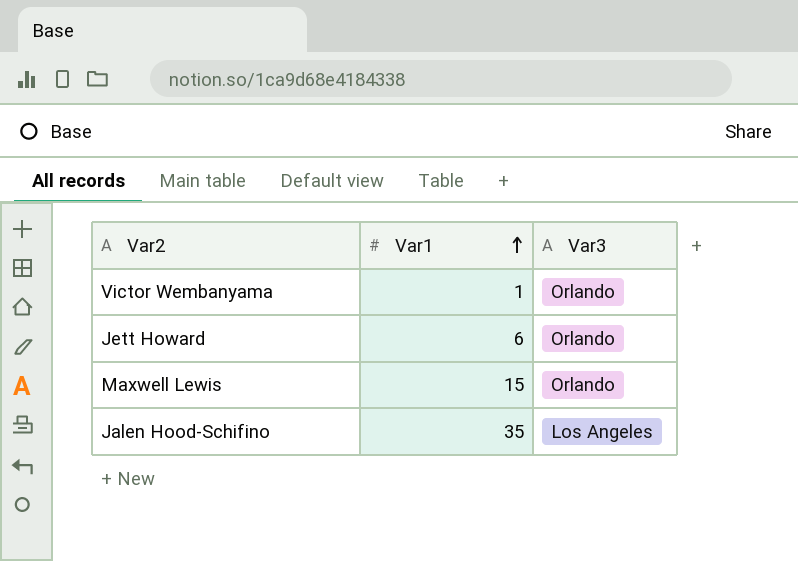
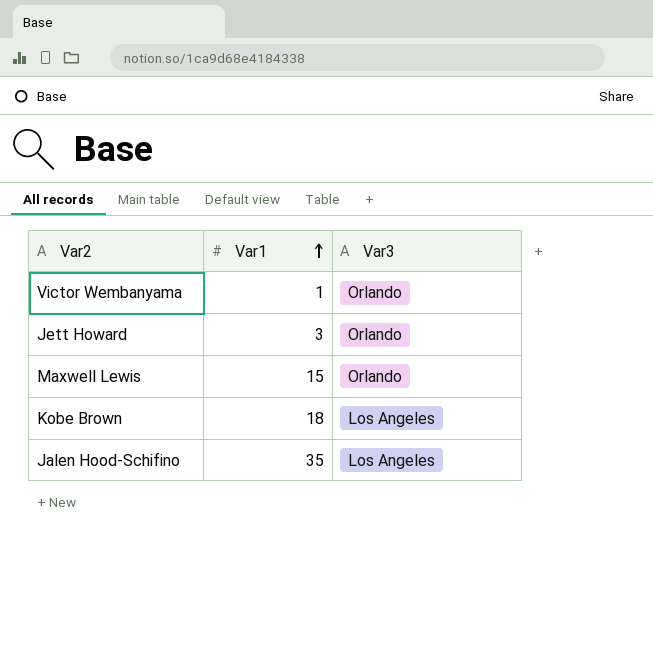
Jett Howard | Var1: 6 -> 3
row Kobe Brown: none -> 18 | Los Angeles

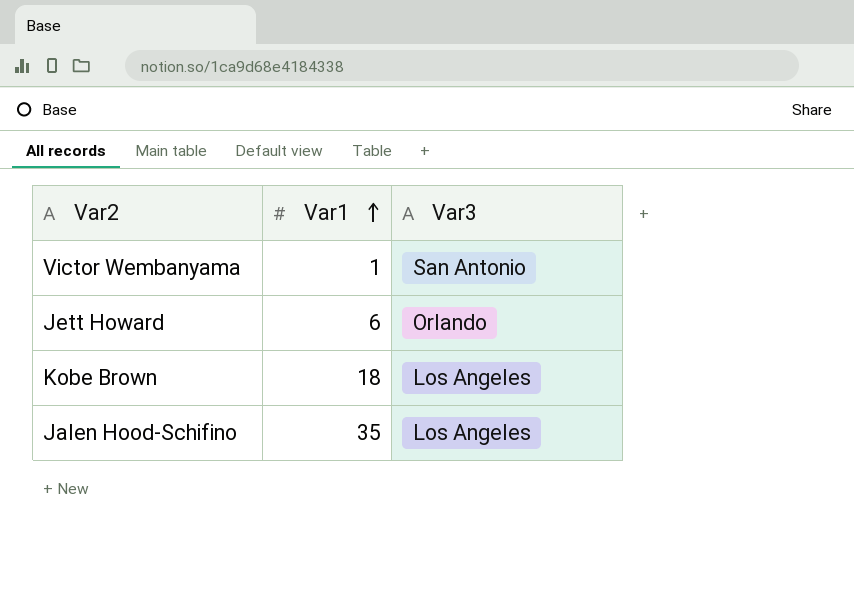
row Maxwell Lewis: 15 | Orlando -> none
Victor Wembanyama | Var3: Orlando -> San Antonio
Jett Howard | Var1: 3 -> 6

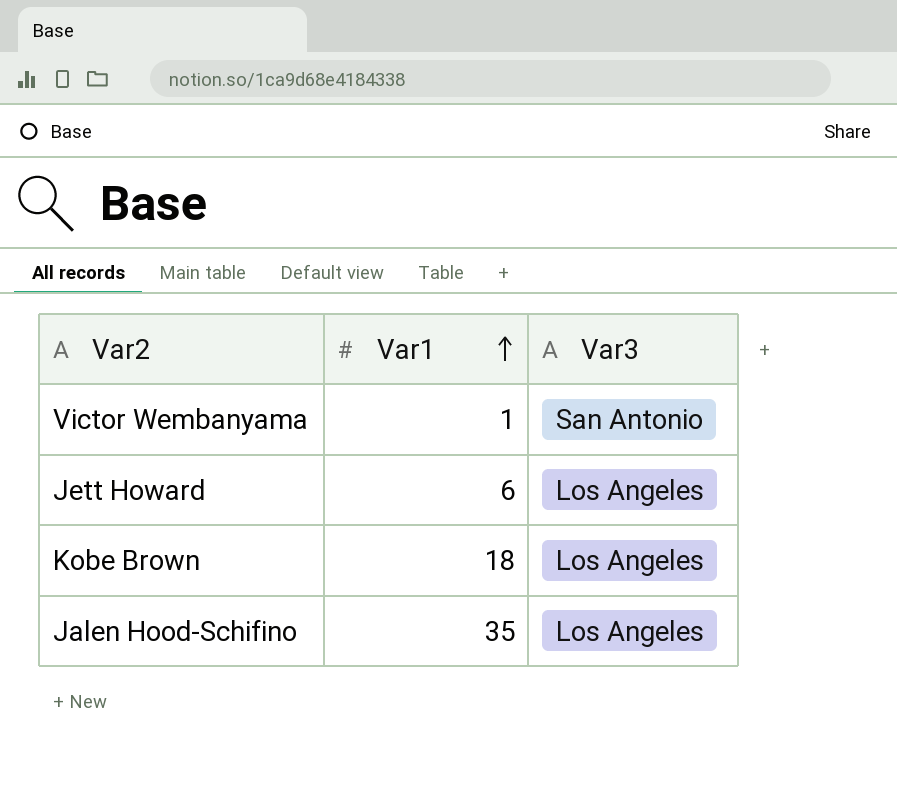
Jett Howard | Var3: Orlando -> Los Angeles

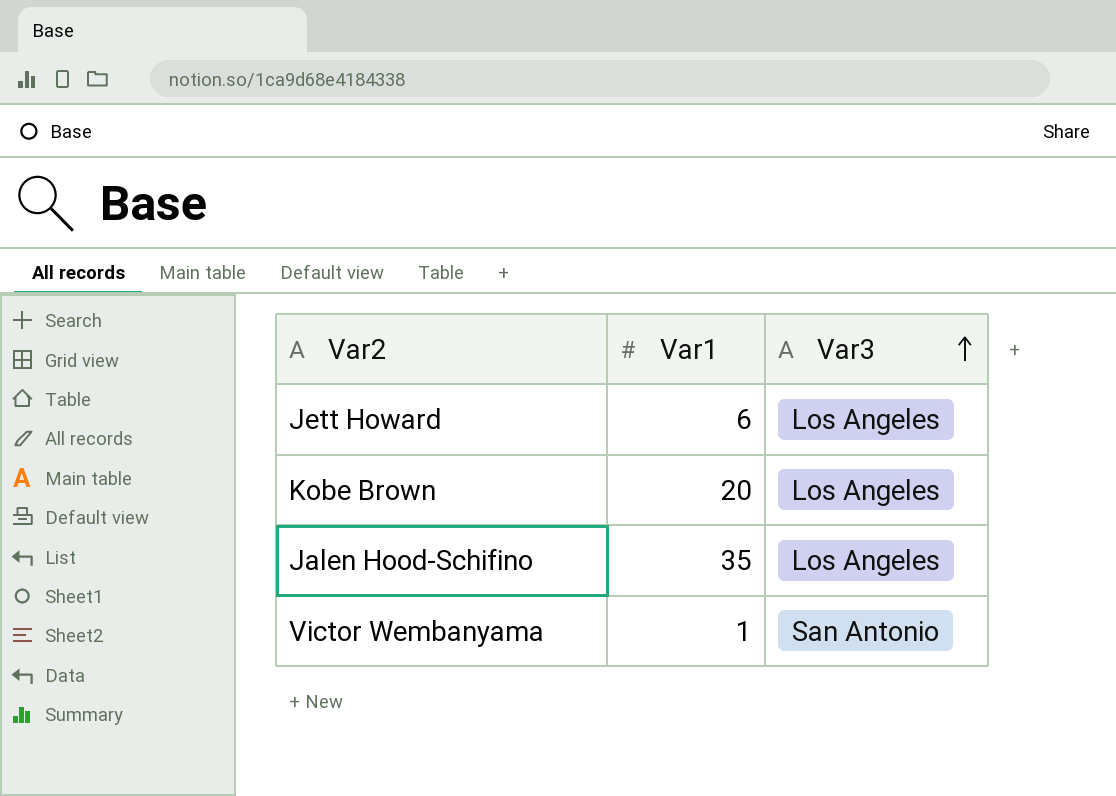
row order: Var1 ascending -> Var3 ascending
Kobe Brown | Var1: 18 -> 20

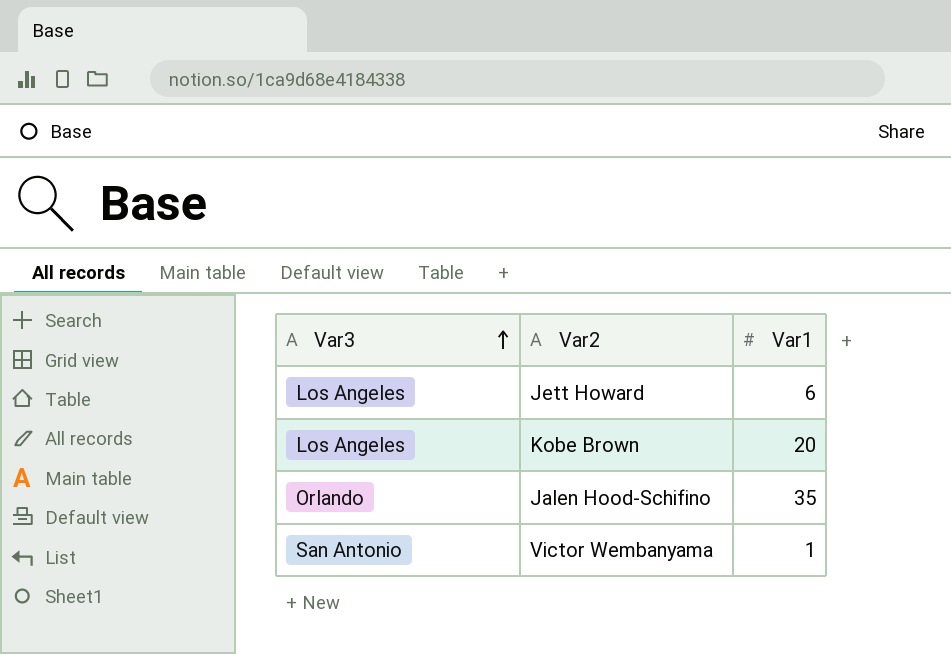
column Var3 | position: 3 -> 1
Jalen Hood-Schifino | Var3: Los Angeles -> Orlando

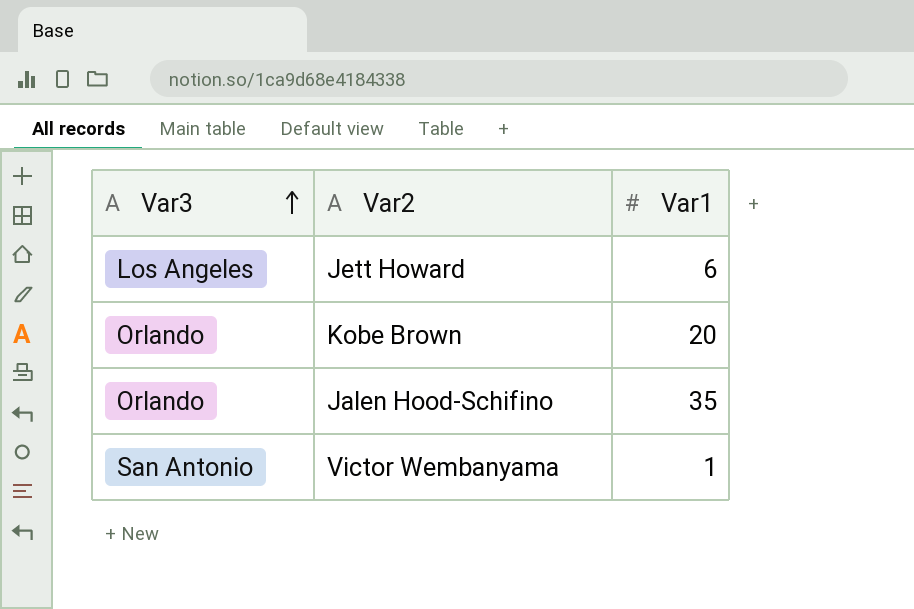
Kobe Brown | Var3: Los Angeles -> Orlando

